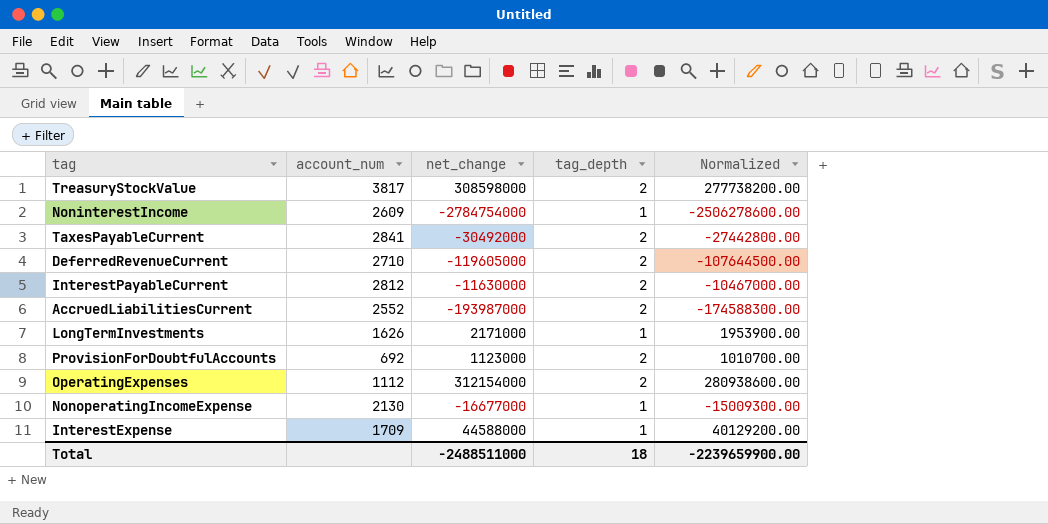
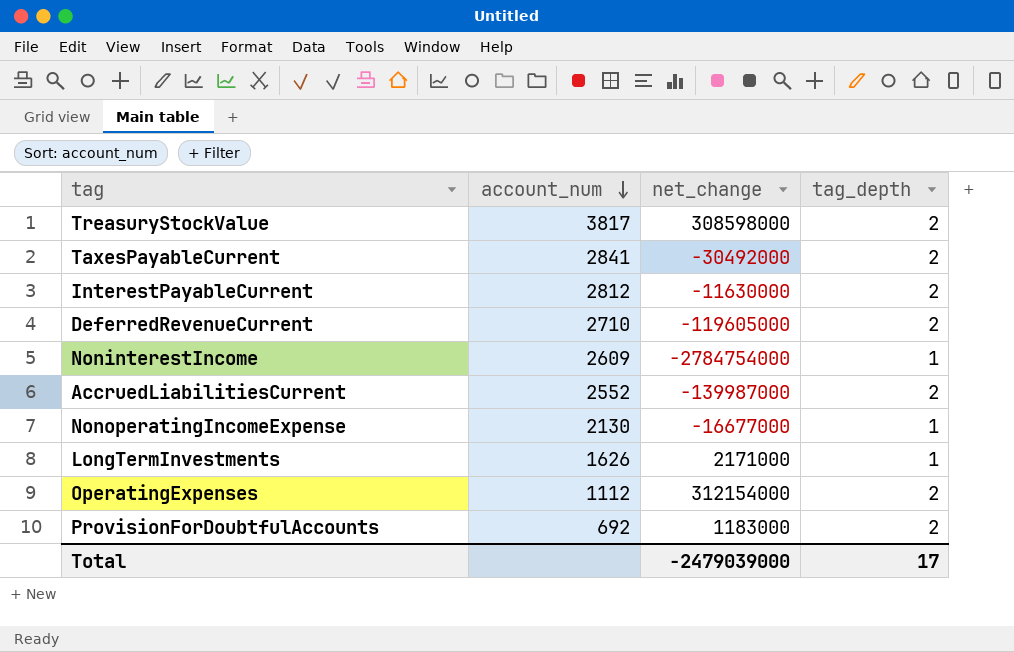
row order: none -> account_num descending
column Normalized | formula: [net_change] * 0.9 -> none
row InterestExpense: 1709 | 44588000 | 1 | 40129200.00 -> none
AccruedLiabilitiesCurrent | net_change: -193987000 -> -139987000
ProvisionForDoubtfulAccounts | net_change: 1123000 -> 1183000
Total | net_change: -2488511000 -> -2479039000
Total | tag_depth: 18 -> 17

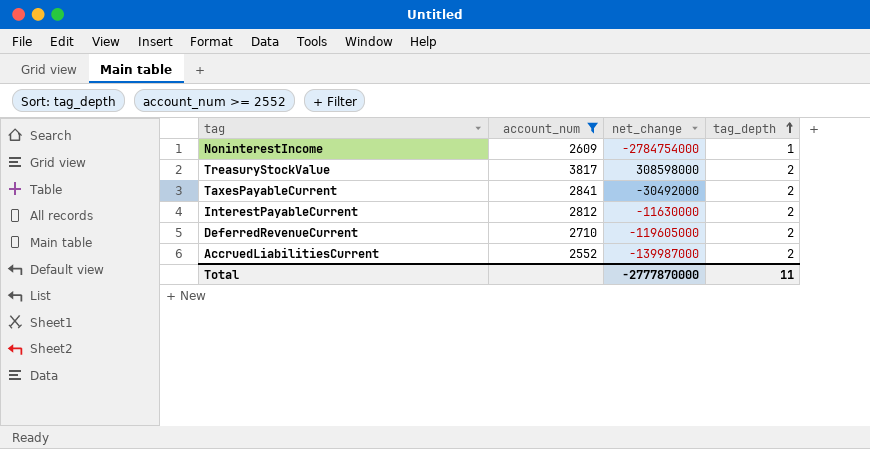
filter: none -> account_num >= 2552
row order: account_num descending -> tag_depth ascending
Total | net_change: -2479039000 -> -2777870000
Total | tag_depth: 17 -> 11

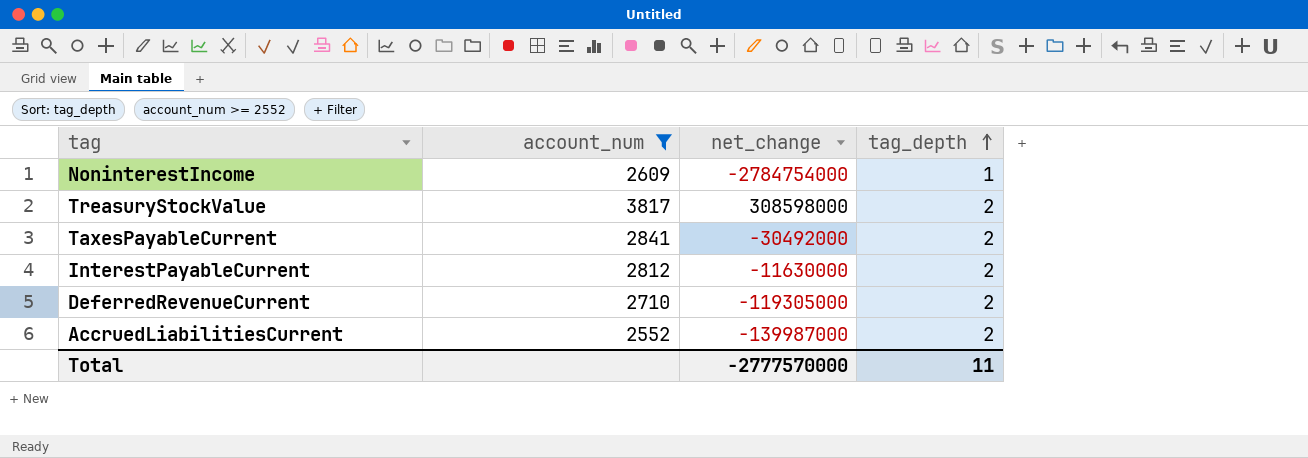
DeferredRevenueCurrent | net_change: -119605000 -> -119305000
Total | net_change: -2777870000 -> -2777570000

